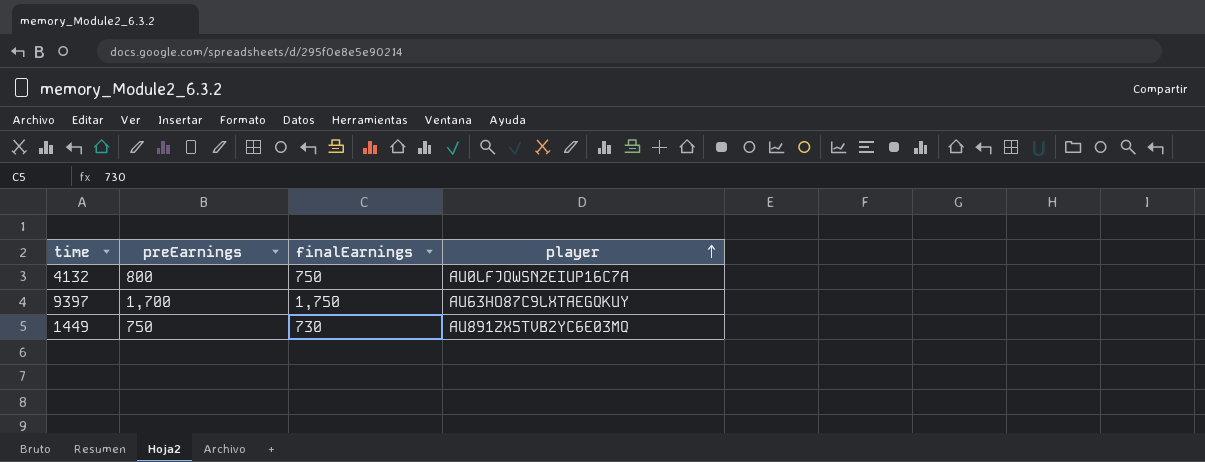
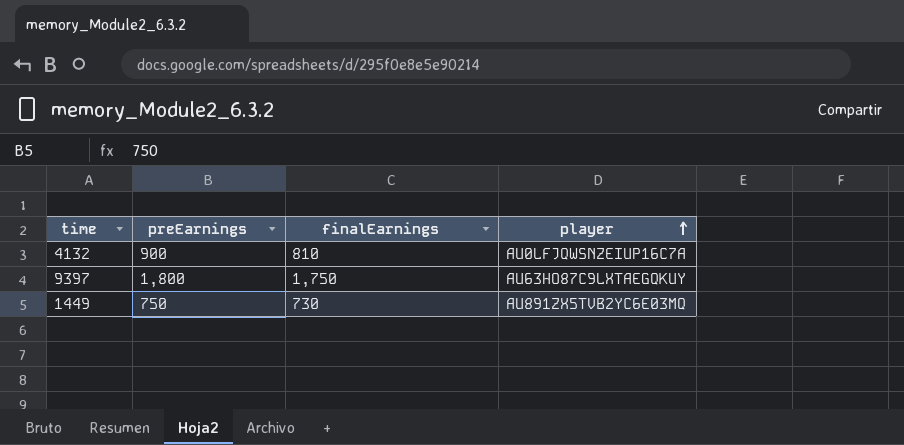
4132 | preEarnings: 800 -> 900
4132 | finalEarnings: 750 -> 810
9397 | preEarnings: 1,700 -> 1,800

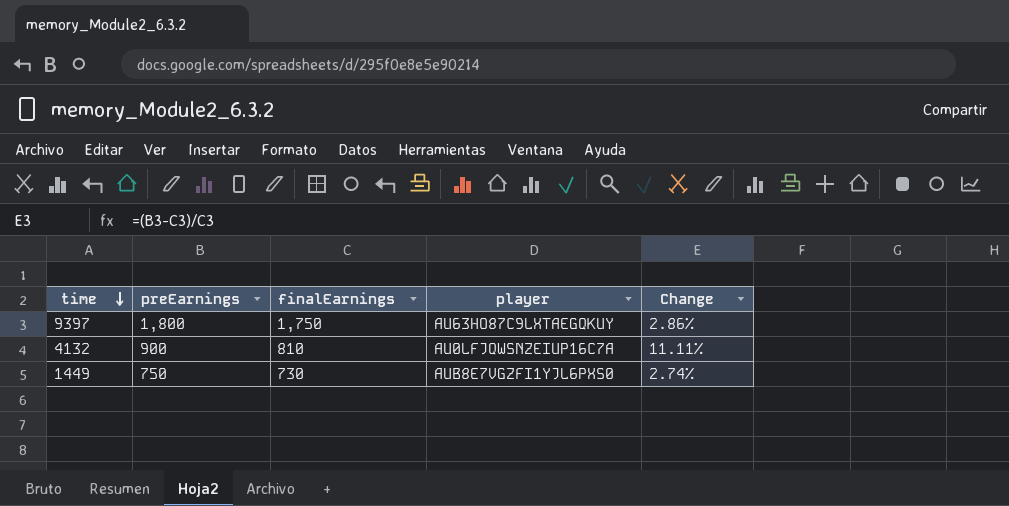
row order: player ascending -> time descending
column Change | formula: none -> ([preEarnings] - [finalEarnings]) / [finalEarnings]
1449 | player: AU891ZX5TVB2YC6E03MQ -> AUB8E7VGZFI1YJL6PXS0

